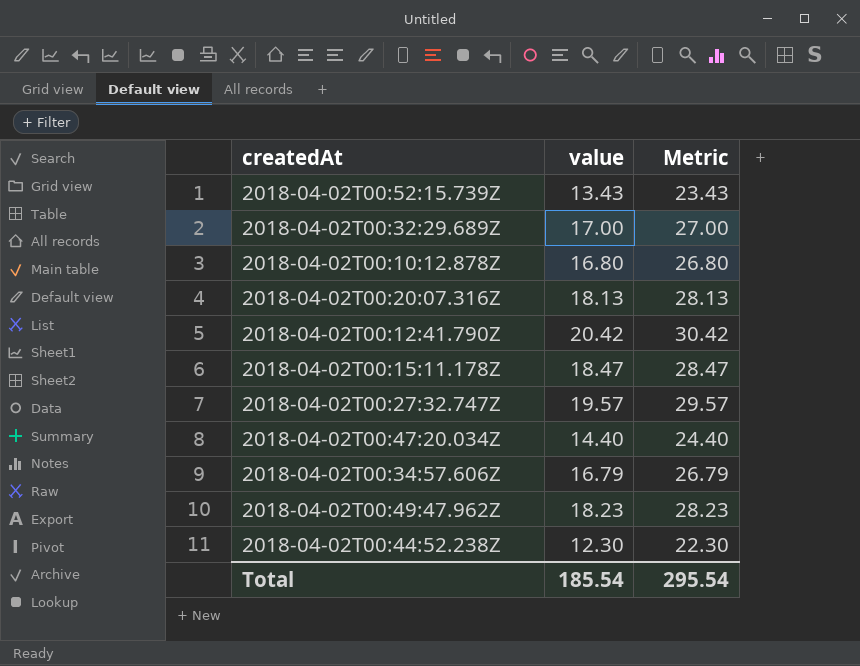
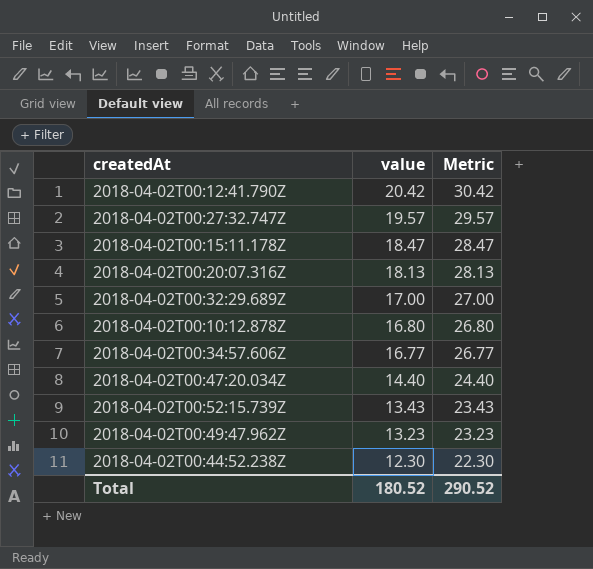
row order: none -> value descending
2018-04-02T00:34:57.606Z | value: 16.79 -> 16.77
2018-04-02T00:34:57.606Z | Metric: 26.79 -> 26.77
2018-04-02T00:49:47.962Z | value: 18.23 -> 13.23
2018-04-02T00:49:47.962Z | Metric: 28.23 -> 23.23
Total | value: 185.54 -> 180.52
Total | Metric: 295.54 -> 290.52

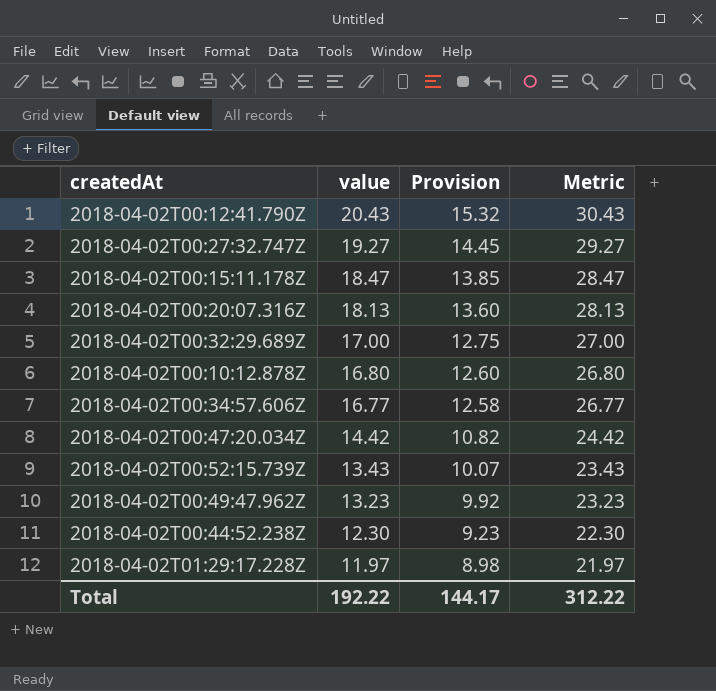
column Provision | formula: none -> [value] * 0.75
2018-04-02T00:12:41.790Z | value: 20.42 -> 20.43
2018-04-02T00:12:41.790Z | Metric: 30.42 -> 30.43
2018-04-02T00:27:32.747Z | value: 19.57 -> 19.27
2018-04-02T00:27:32.747Z | Metric: 29.57 -> 29.27
2018-04-02T00:47:20.034Z | value: 14.40 -> 14.42
2018-04-02T00:47:20.034Z | Metric: 24.40 -> 24.42
row 2018-04-02T01:29:17.228Z: none -> 11.97 | 8.98 | 21.97
Total | value: 180.52 -> 192.22
Total | Metric: 290.52 -> 312.22

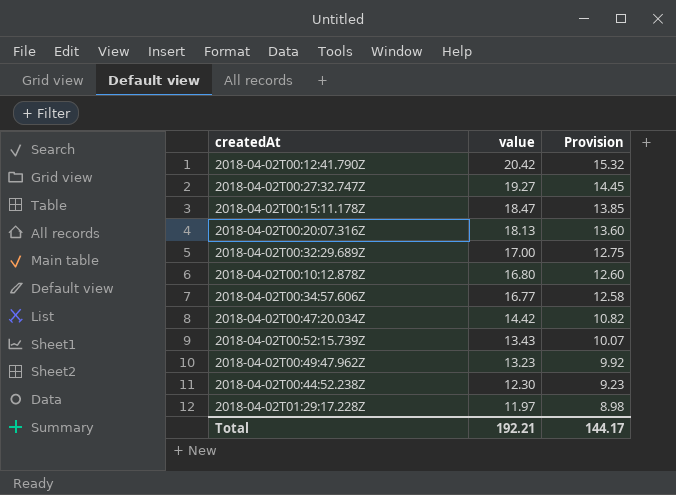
column Metric | formula: [value] + 10 -> none
2018-04-02T00:12:41.790Z | value: 20.43 -> 20.42
Total | value: 192.22 -> 192.21

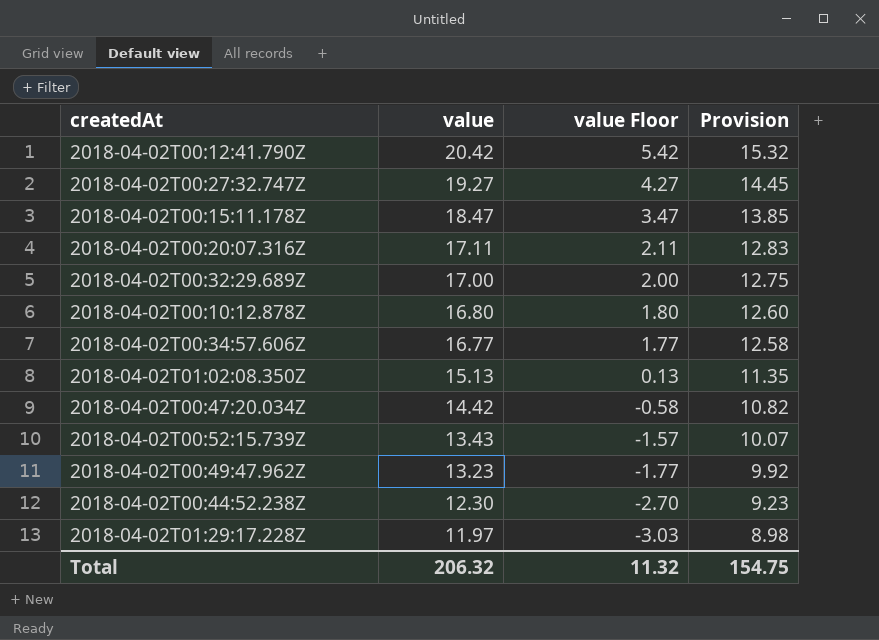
column value Floor | formula: none -> [value] - 15
2018-04-02T00:20:07.316Z | value: 18.13 -> 17.11
2018-04-02T00:20:07.316Z | Provision: 13.60 -> 12.83
row 2018-04-02T01:02:08.350Z: none -> 15.13 | 0.13 | 11.35
Total | value: 192.21 -> 206.32
Total | Provision: 144.17 -> 154.75

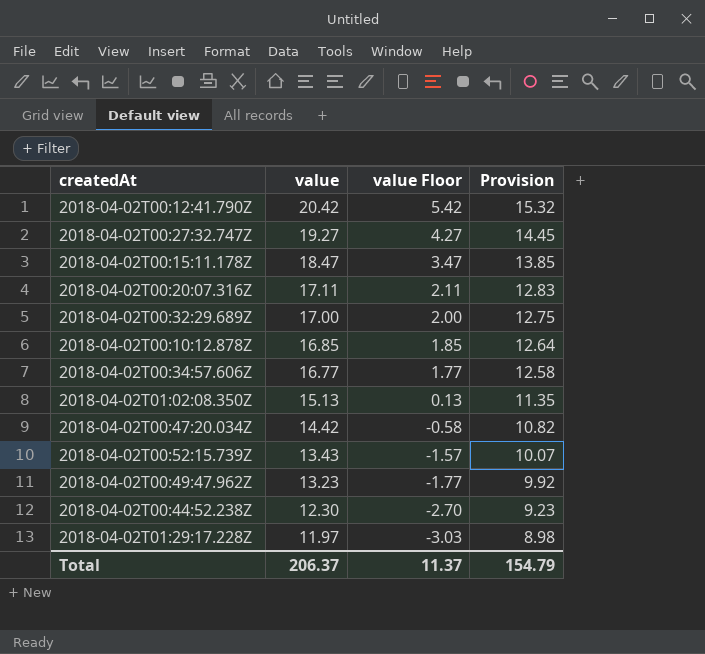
2018-04-02T00:10:12.878Z | value: 16.80 -> 16.85
2018-04-02T00:10:12.878Z | value Floor: 1.80 -> 1.85
2018-04-02T00:10:12.878Z | Provision: 12.60 -> 12.64
Total | value: 206.32 -> 206.37
Total | value Floor: 11.32 -> 11.37
Total | Provision: 154.75 -> 154.79

